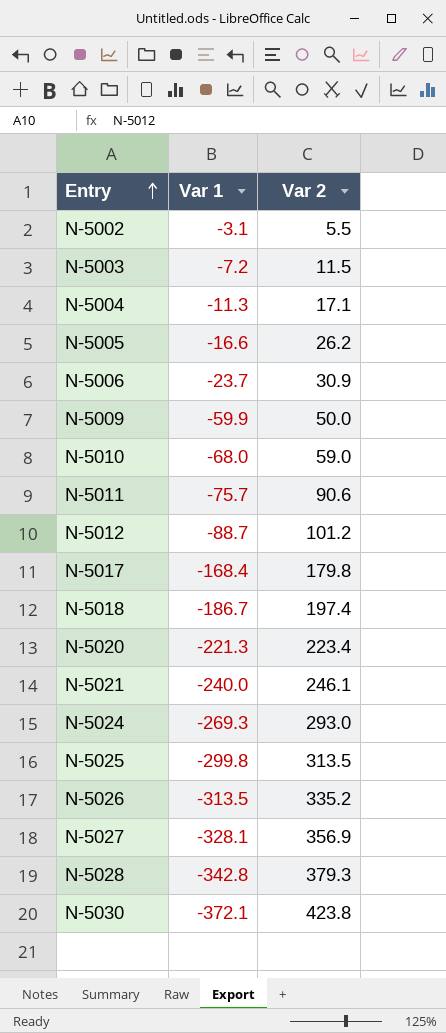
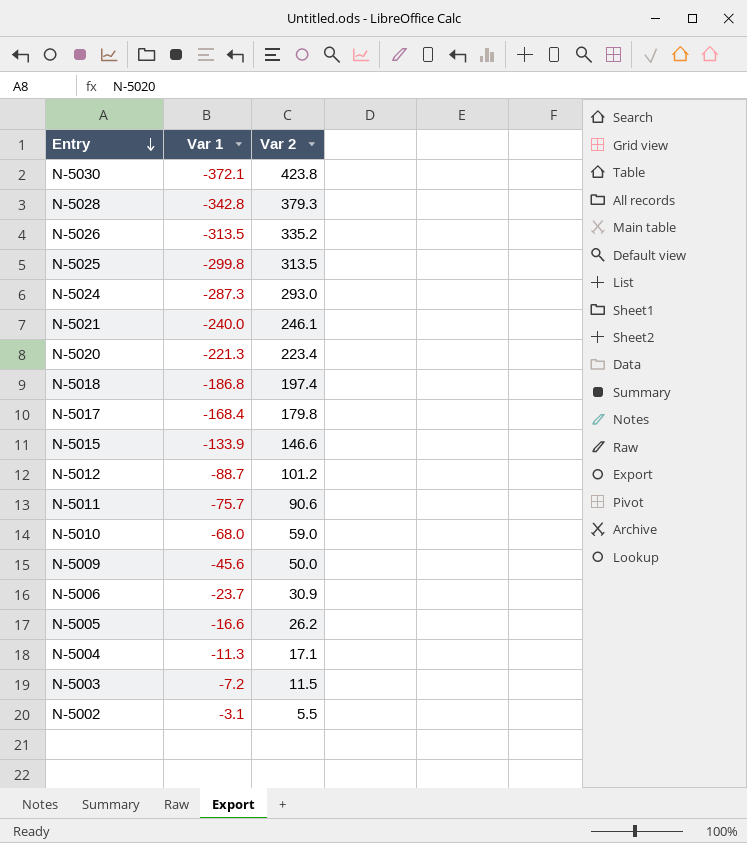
row order: Entry ascending -> Entry descending
row N-5027: -328.1 | 356.9 -> none
N-5024 | Var 1: -269.3 -> -287.3
N-5018 | Var 1: -186.7 -> -186.8
row N-5015: none -> -133.9 | 146.6
N-5009 | Var 1: -59.9 -> -45.6

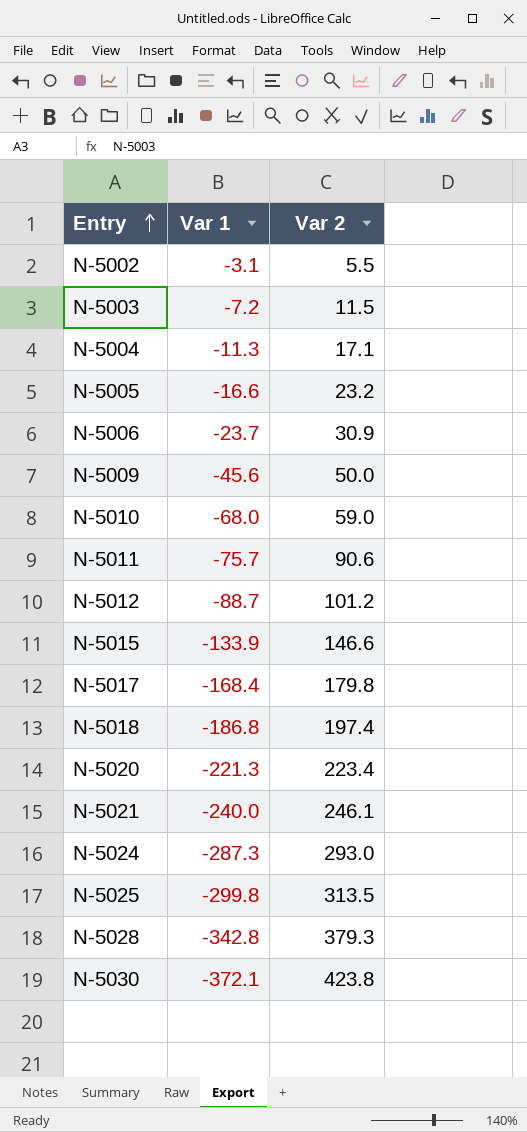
row order: Entry descending -> Entry ascending
row N-5026: -313.5 | 335.2 -> none
N-5005 | Var 2: 26.2 -> 23.2

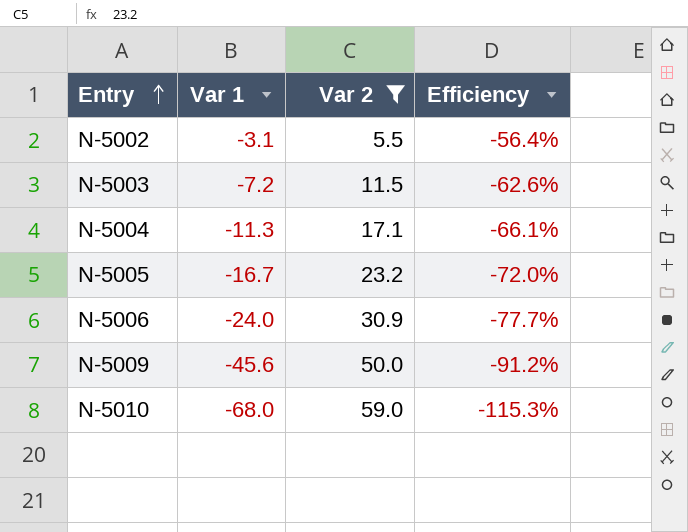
filter: none -> Var 2 <= 59.0
column Efficiency | formula: none -> [Var 1] / [Var 2]
N-5005 | Var 1: -16.6 -> -16.7
N-5006 | Var 1: -23.7 -> -24.0

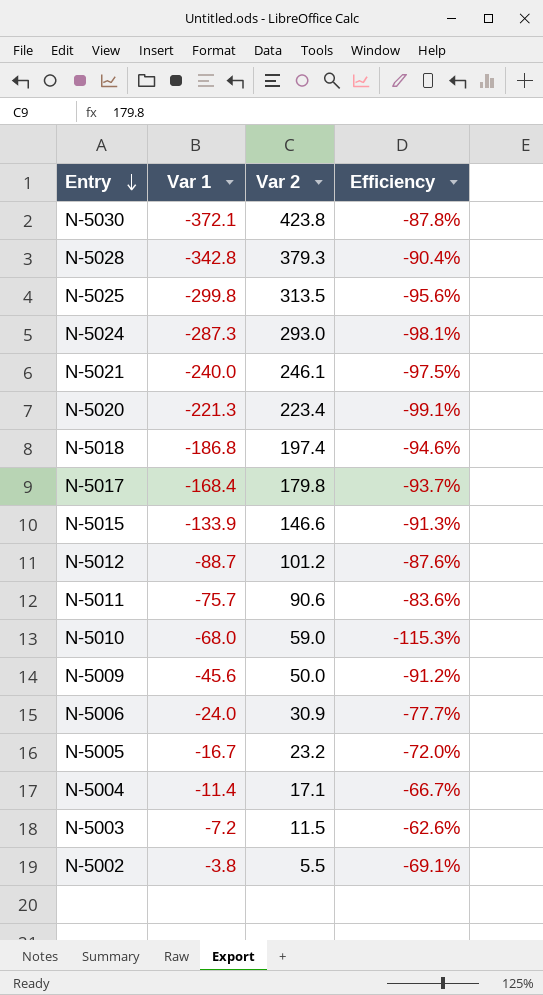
filter: Var 2 <= 59.0 -> none
row order: Entry ascending -> Entry descending
N-5004 | Var 1: -11.3 -> -11.4
N-5004 | Efficiency: -66.1% -> -66.7%
N-5002 | Var 1: -3.1 -> -3.8
N-5002 | Efficiency: -56.4% -> -69.1%

